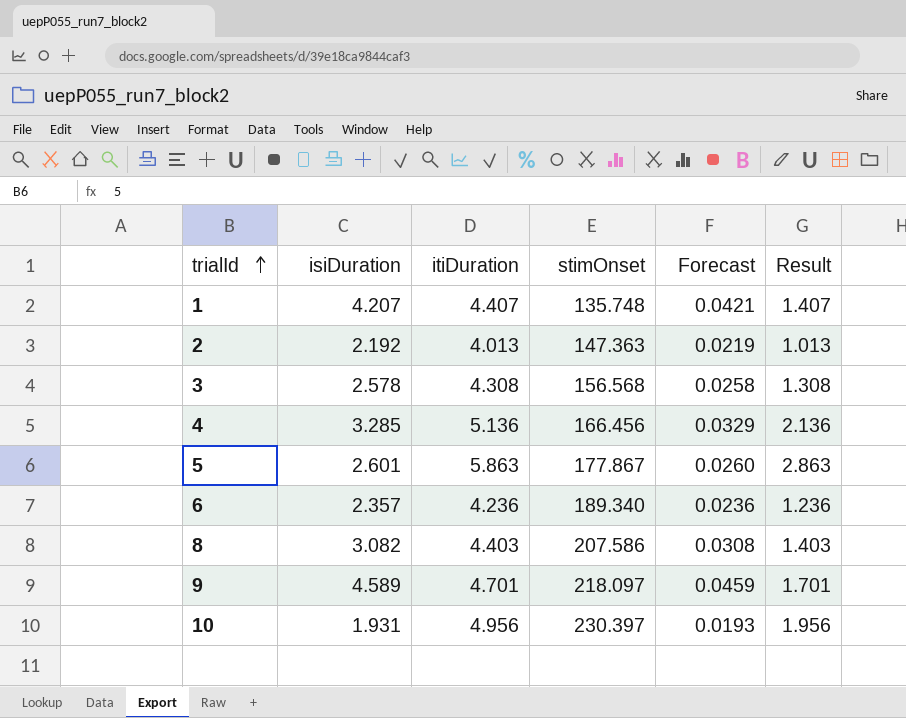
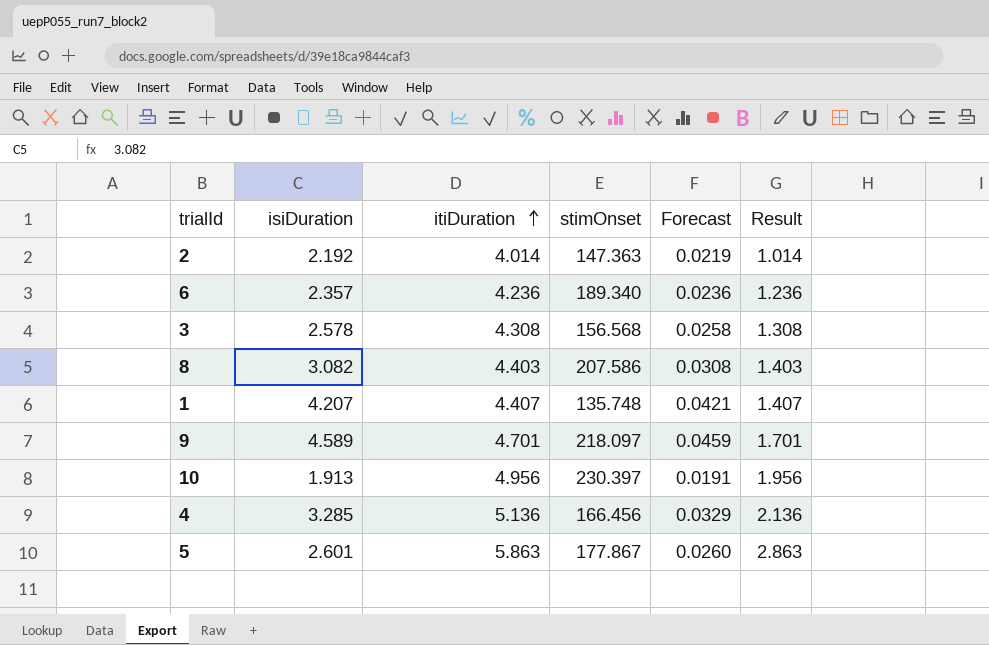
row order: trialId ascending -> itiDuration ascending
2 | itiDuration: 4.013 -> 4.014
2 | Result: 1.013 -> 1.014
10 | isiDuration: 1.931 -> 1.913
10 | Forecast: 0.0193 -> 0.0191

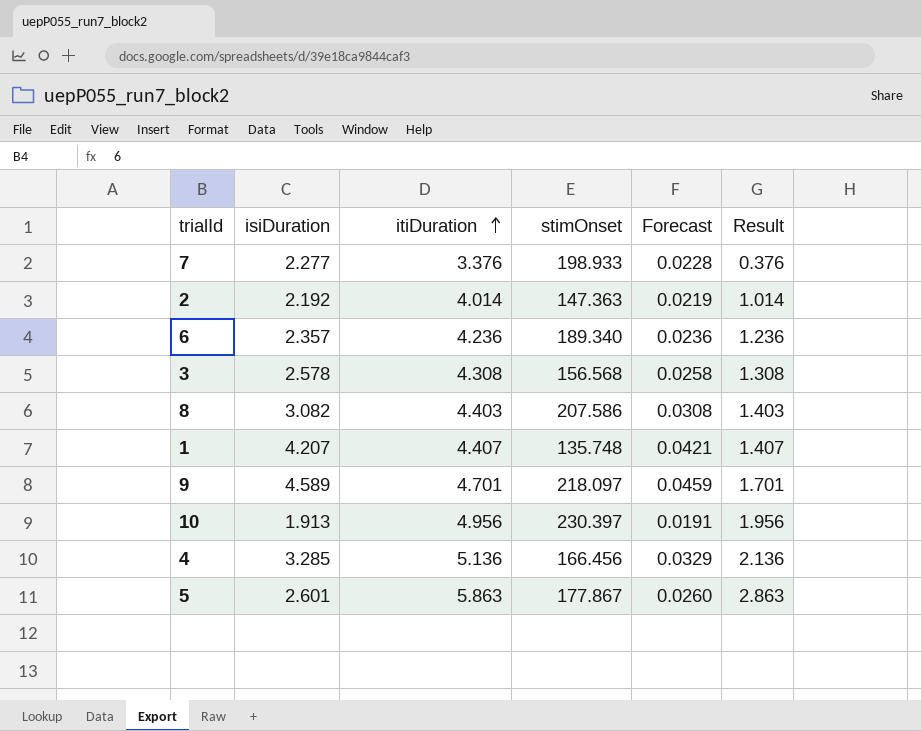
row 7: none -> 2.277 | 3.376 | 198.933 | 0.0228 | 0.376

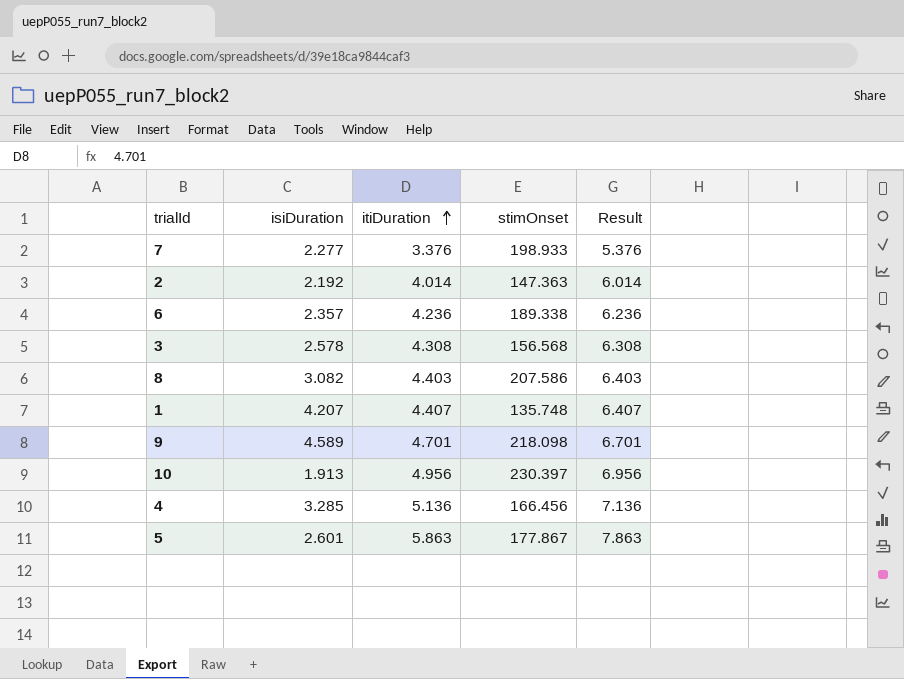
column Forecast | formula: [isiDuration] * 0.01 -> none
column Result | formula: [itiDuration] - 3 -> [itiDuration] + 2
6 | stimOnset: 189.340 -> 189.338
9 | stimOnset: 218.097 -> 218.098

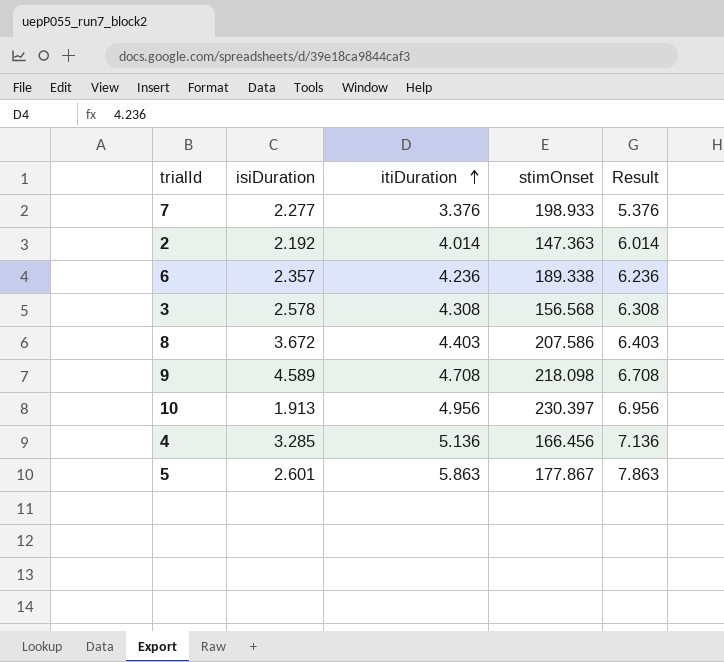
row 1: 4.207 | 4.407 | 135.748 | 6.407 -> none
8 | isiDuration: 3.082 -> 3.672
9 | itiDuration: 4.701 -> 4.708
9 | Result: 6.701 -> 6.708

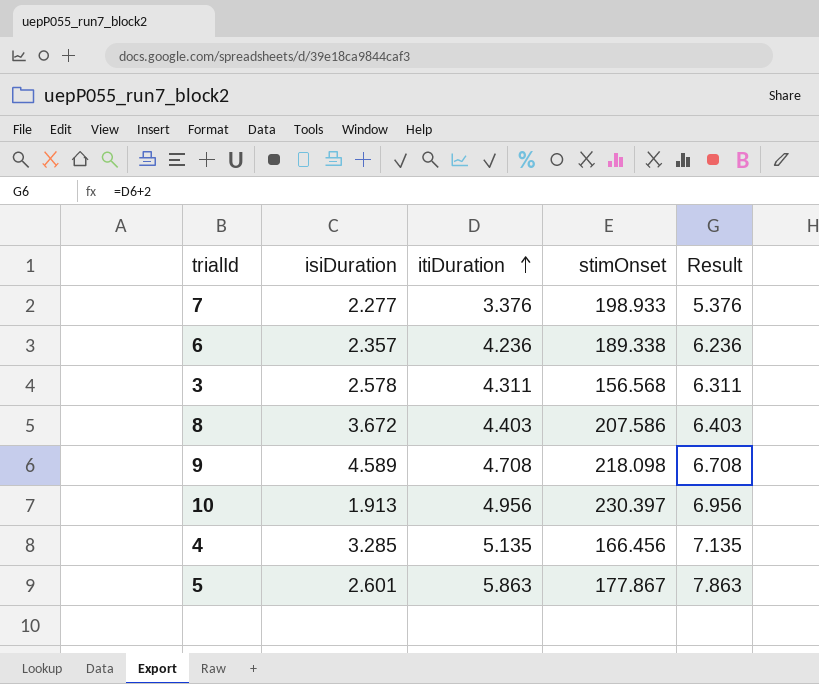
row 2: 2.192 | 4.014 | 147.363 | 6.014 -> none
3 | itiDuration: 4.308 -> 4.311
3 | Result: 6.308 -> 6.311
4 | itiDuration: 5.136 -> 5.135
4 | Result: 7.136 -> 7.135

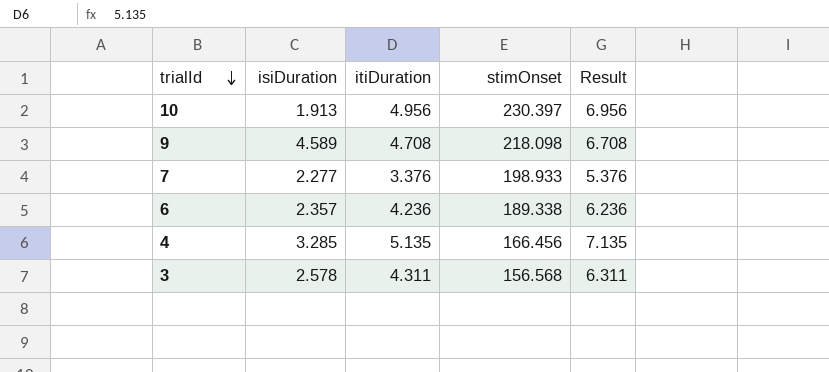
row order: itiDuration ascending -> trialId descending
row 8: 3.672 | 4.403 | 207.586 | 6.403 -> none
row 5: 2.601 | 5.863 | 177.867 | 7.863 -> none

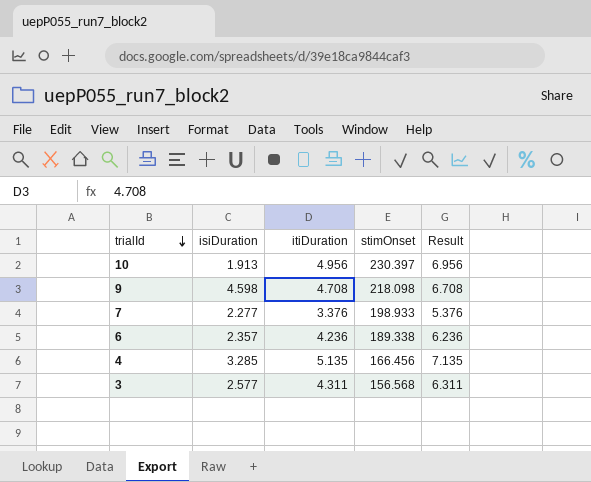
9 | isiDuration: 4.589 -> 4.598
3 | isiDuration: 2.578 -> 2.577

